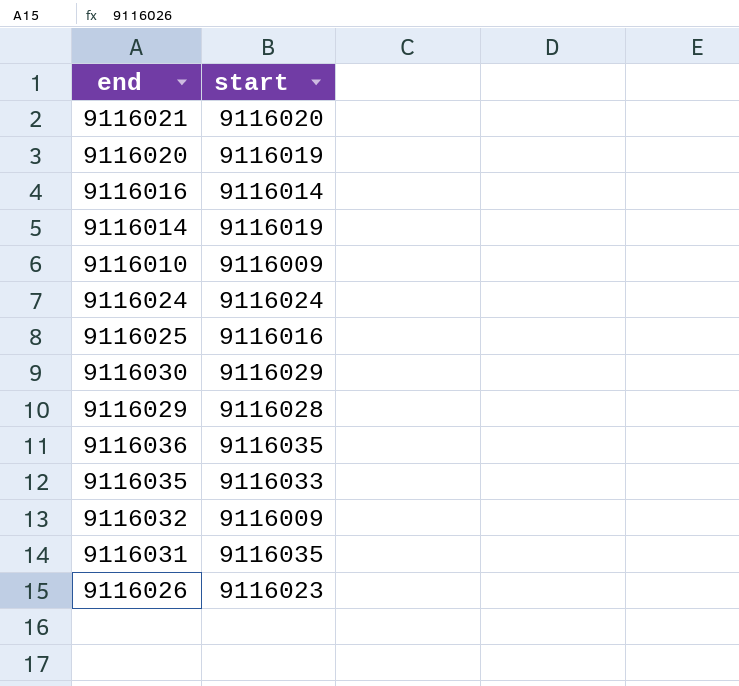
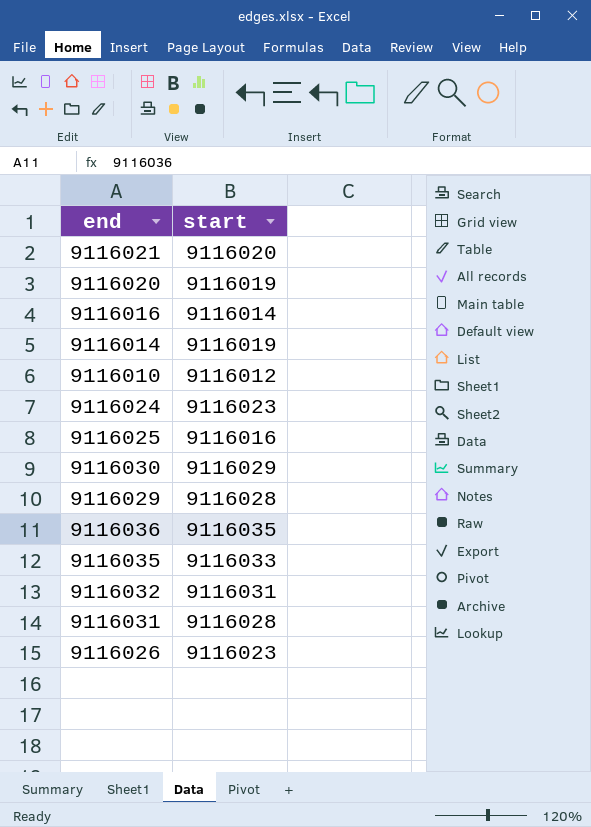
9116010 | start: 9116009 -> 9116012
9116024 | start: 9116024 -> 9116023
9116032 | start: 9116009 -> 9116031
9116031 | start: 9116035 -> 9116028

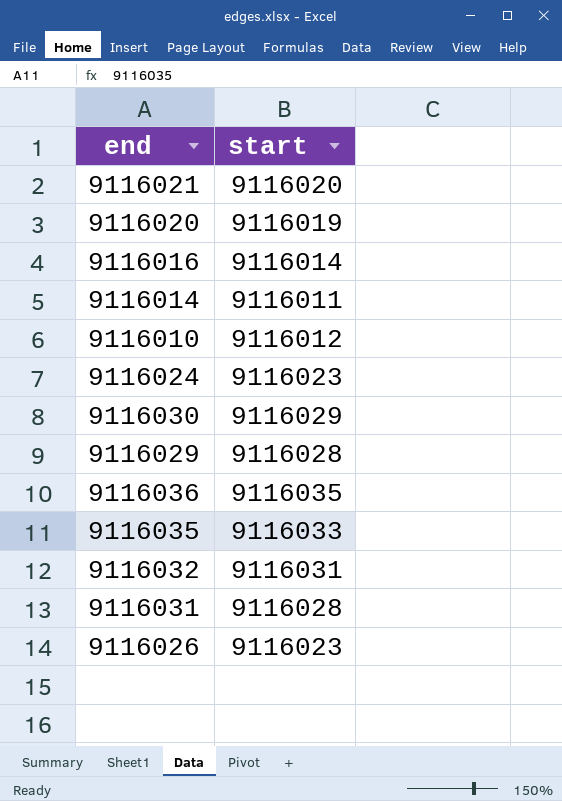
row 9116025: 9116016 -> none
9116014 | start: 9116019 -> 9116011

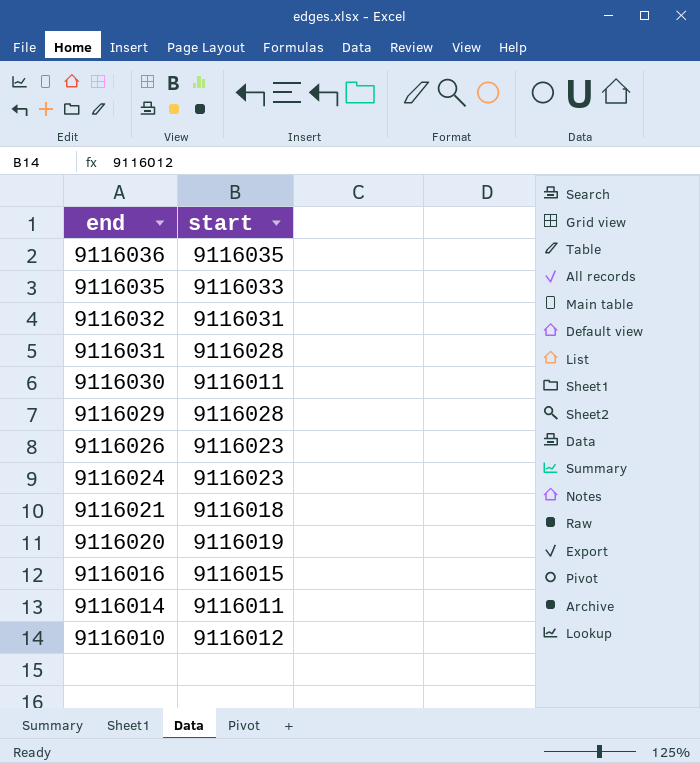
row order: none -> end descending
9116030 | start: 9116029 -> 9116011
9116021 | start: 9116020 -> 9116018
9116016 | start: 9116014 -> 9116015

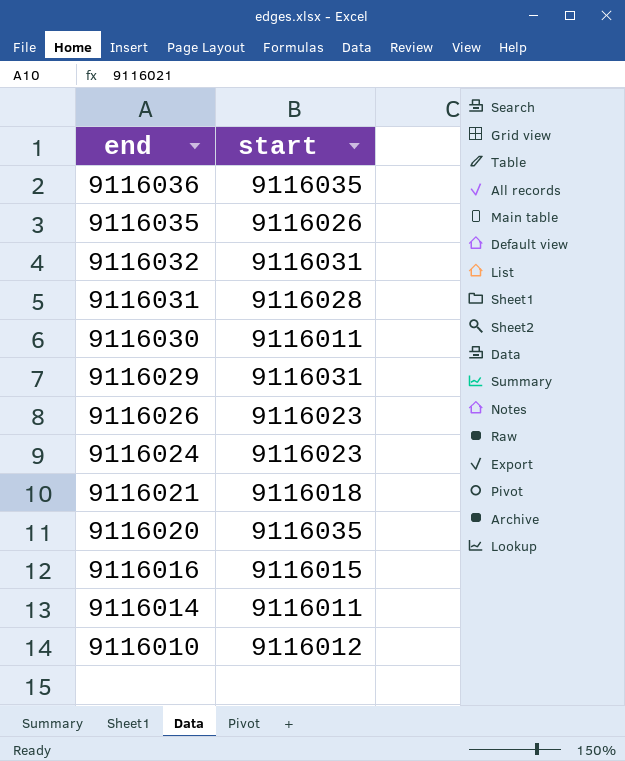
9116035 | start: 9116033 -> 9116026
9116029 | start: 9116028 -> 9116031
9116020 | start: 9116019 -> 9116035

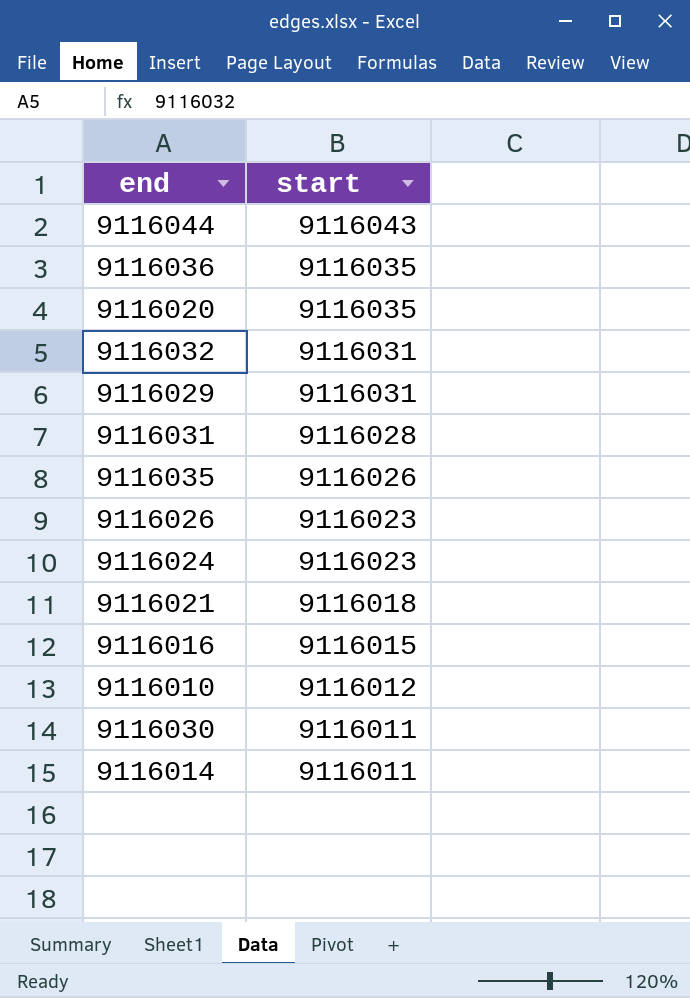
row order: end descending -> start descending
row 9116044: none -> 9116043

